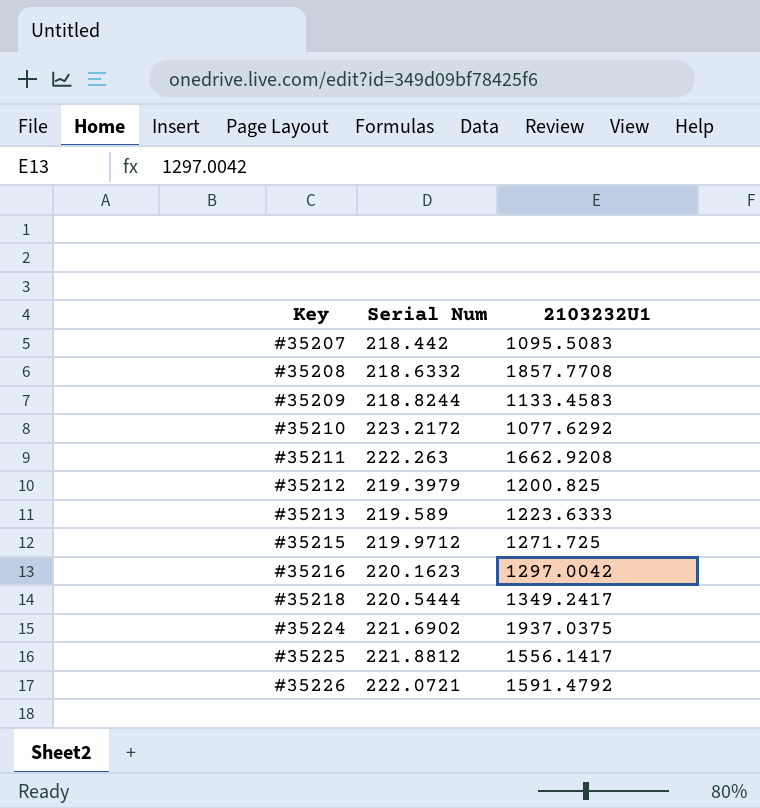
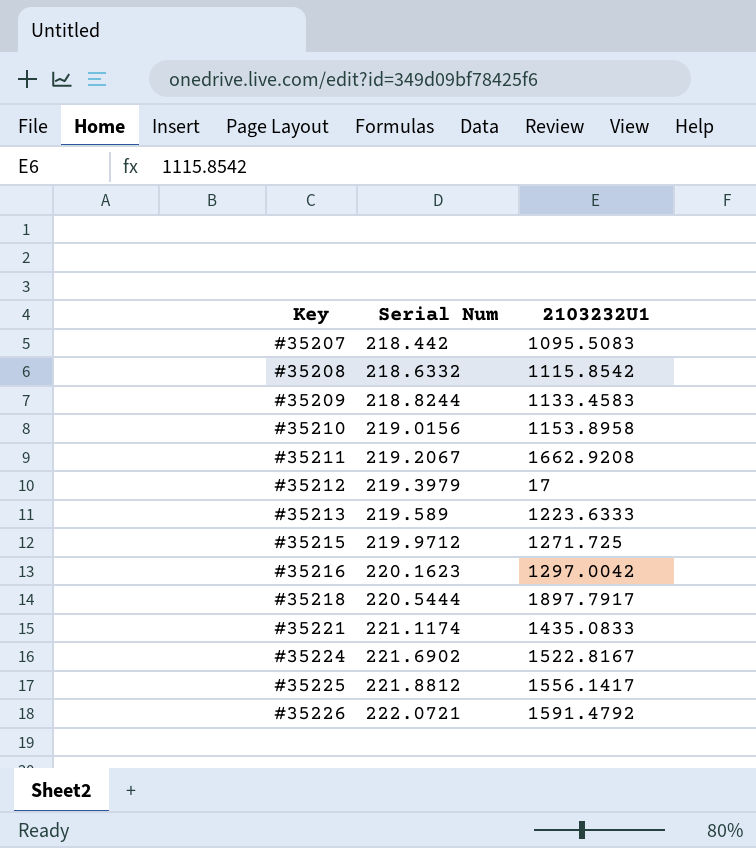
#35208 | 2103232U1: 1857.7708 -> 1115.8542
#35210 | Serial Num: 223.2172 -> 219.0156
#35210 | 2103232U1: 1077.6292 -> 1153.8958
#35211 | Serial Num: 222.263 -> 219.2067
#35212 | 2103232U1: 1200.825 -> 17
#35218 | 2103232U1: 1349.2417 -> 1897.7917
row #35221: none -> 221.1174 | 1435.0833
#35224 | 2103232U1: 1937.0375 -> 1522.8167

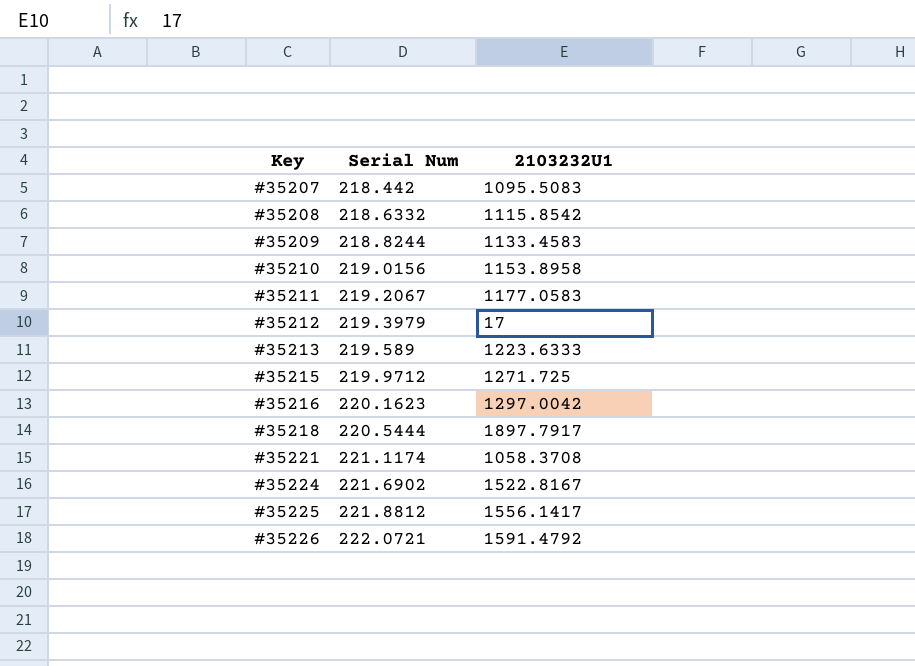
#35211 | 2103232U1: 1662.9208 -> 1177.0583
#35221 | 2103232U1: 1435.0833 -> 1058.3708

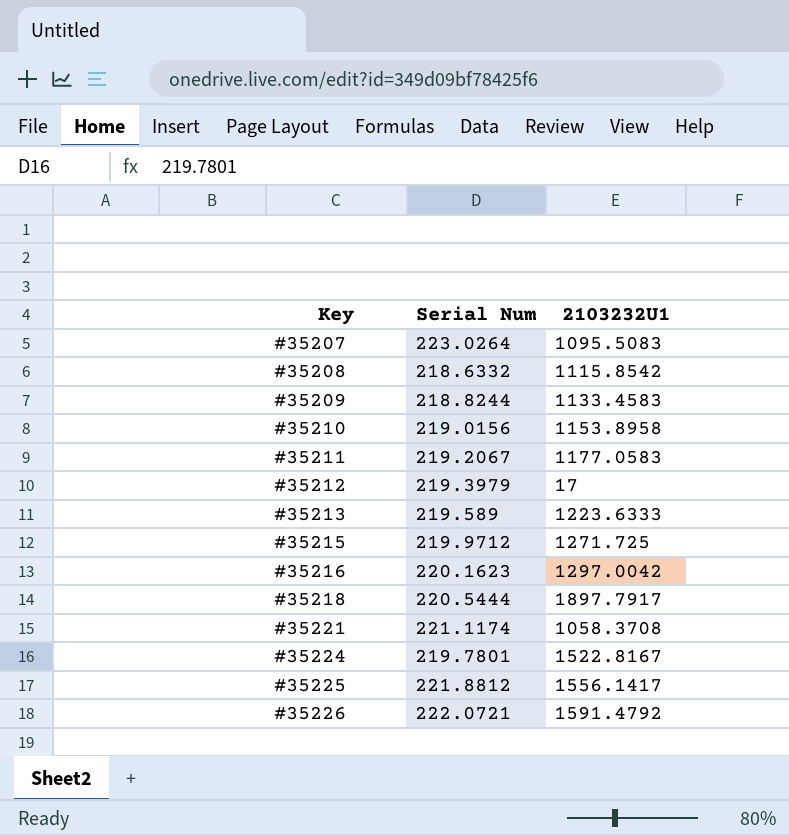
#35207 | Serial Num: 218.442 -> 223.0264
#35224 | Serial Num: 221.6902 -> 219.7801

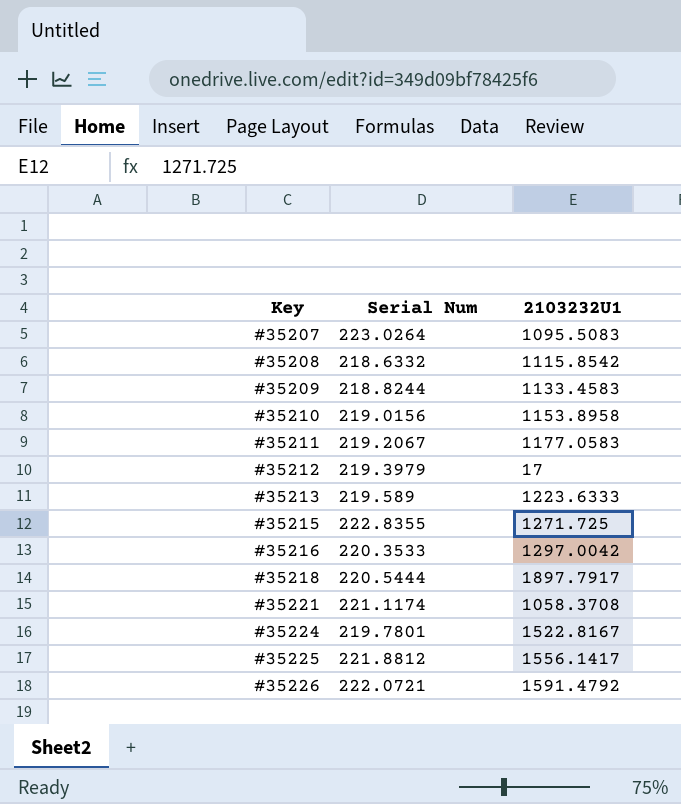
#35215 | Serial Num: 219.9712 -> 222.8355
#35216 | Serial Num: 220.1623 -> 220.3533

